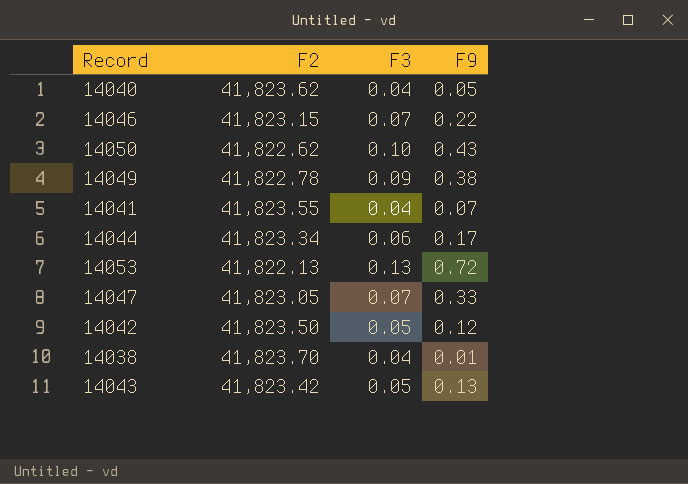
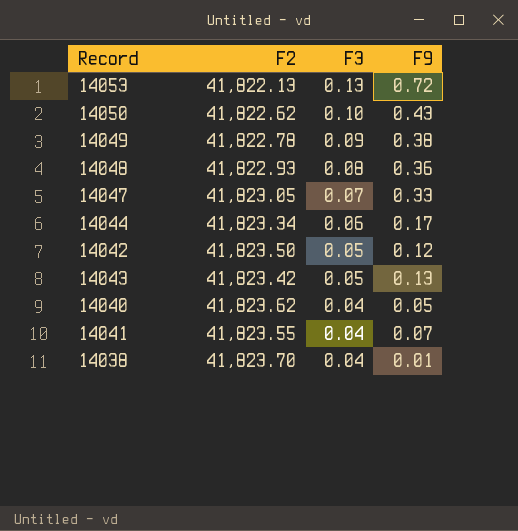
row order: none -> F3 descending
row 14046: 41,823.15 | 0.07 | 0.22 -> none
row 14048: none -> 41,822.93 | 0.08 | 0.36

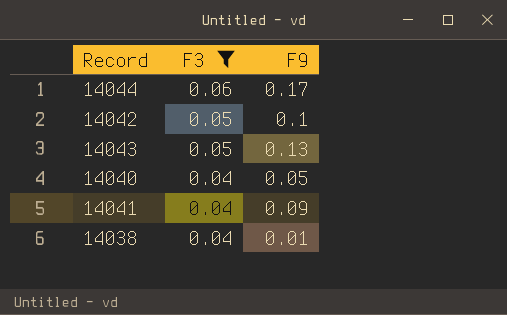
filter: none -> F3 <= 0.06
column F2 | position: 2 -> none
14042 | F9: 0.12 -> 0.1
14041 | F9: 0.07 -> 0.09

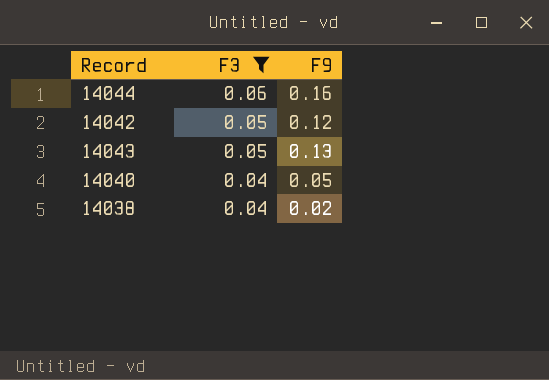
row 14041: 0.04 | 0.09 -> none
14044 | F9: 0.17 -> 0.16
14042 | F9: 0.1 -> 0.12
14038 | F9: 0.01 -> 0.02

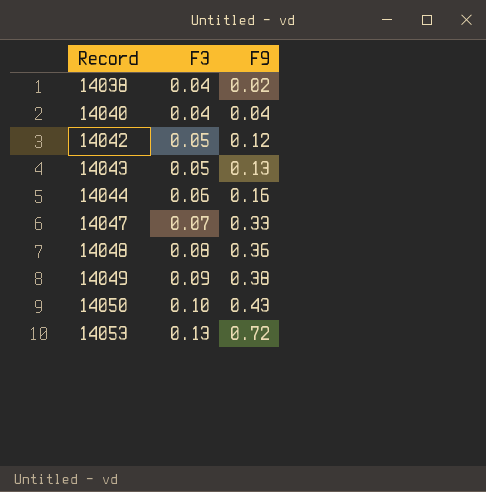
filter: F3 <= 0.06 -> none
row order: F3 descending -> Record ascending
14040 | F9: 0.05 -> 0.04

